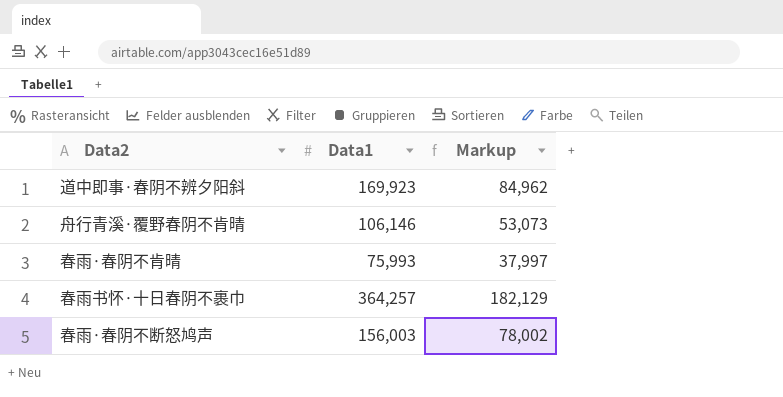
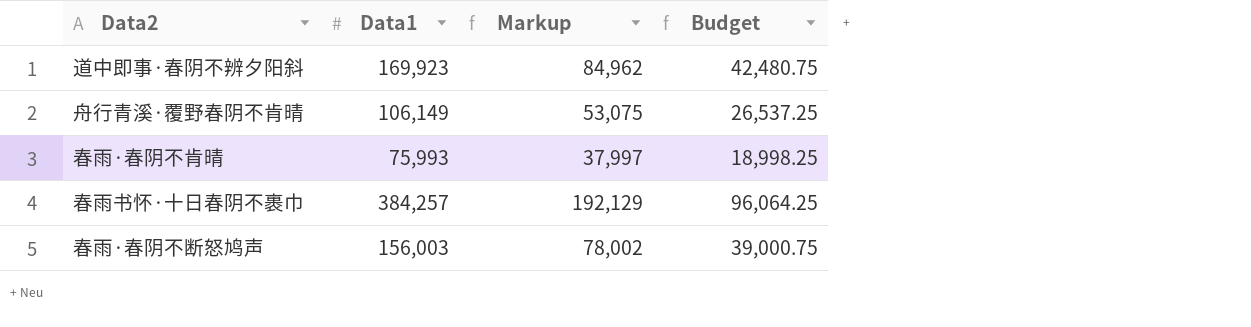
column Budget | formula: none -> [Data1] * 0.25
舟行青溪·覆野春阴不肯晴 | Data1: 106,146 -> 106,149
舟行青溪·覆野春阴不肯晴 | Markup: 53,073 -> 53,075
春雨书怀·十日春阴不裹巾 | Data1: 364,257 -> 384,257
春雨书怀·十日春阴不裹巾 | Markup: 182,129 -> 192,129

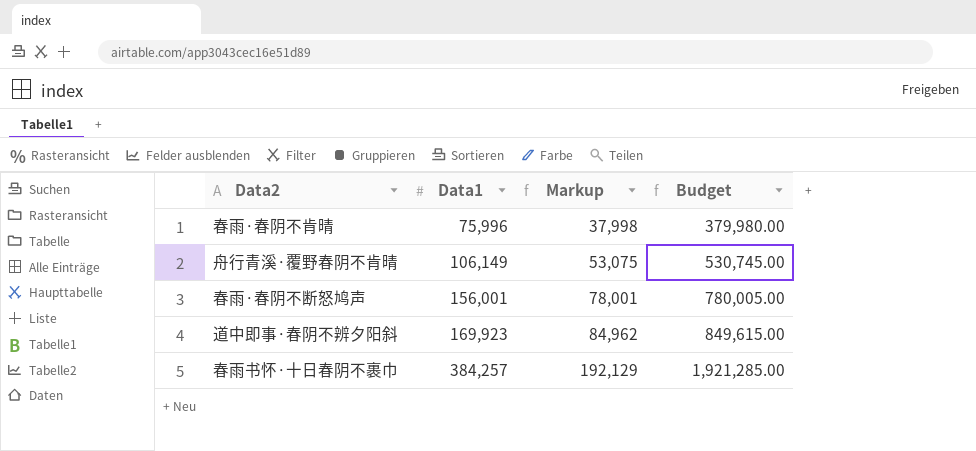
row order: none -> Data1 ascending
column Budget | formula: [Data1] * 0.25 -> [Data1] * 5
春雨·春阴不肯晴 | Data1: 75,993 -> 75,996
春雨·春阴不肯晴 | Markup: 37,997 -> 37,998
春雨·春阴不断怒鸠声 | Data1: 156,003 -> 156,001
春雨·春阴不断怒鸠声 | Markup: 78,002 -> 78,001

